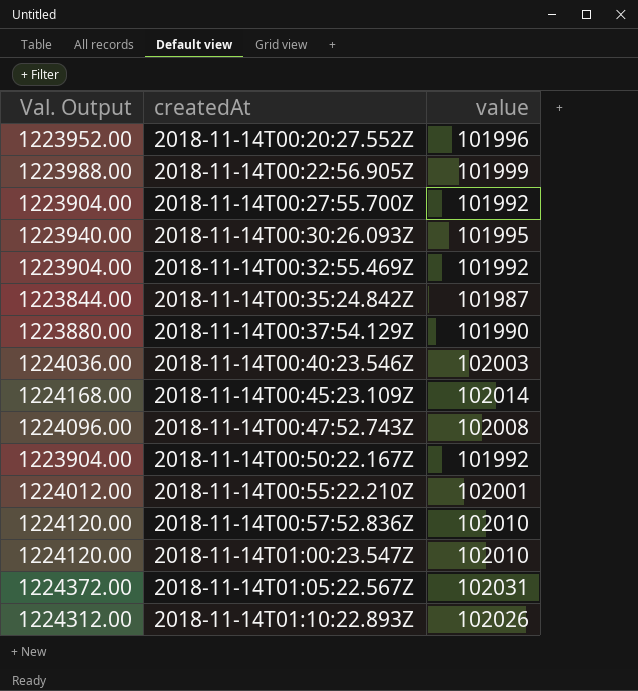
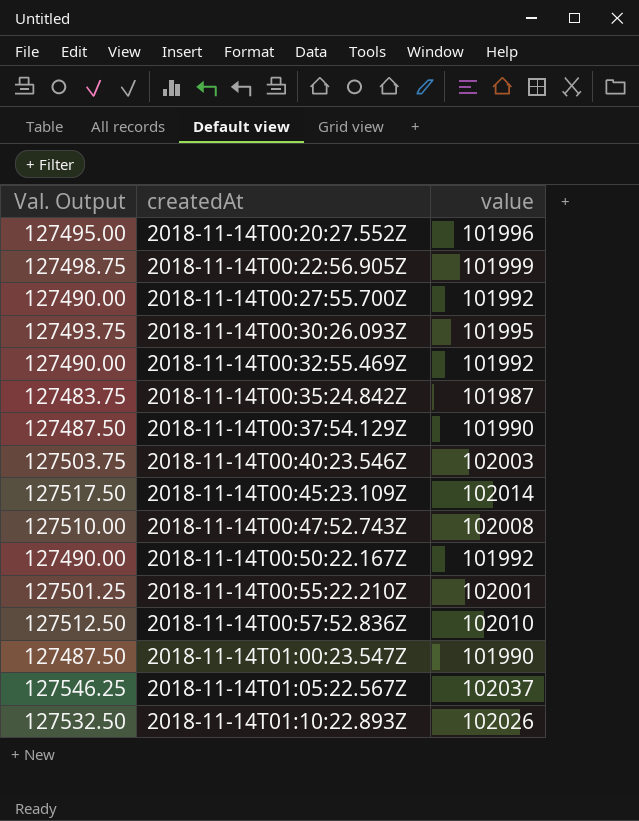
column Val. Output | formula: [value] * 12 -> [value] * 1.25
2018-11-14T01:00:23.547Z | value: 102010 -> 101990
2018-11-14T01:05:22.567Z | value: 102031 -> 102037

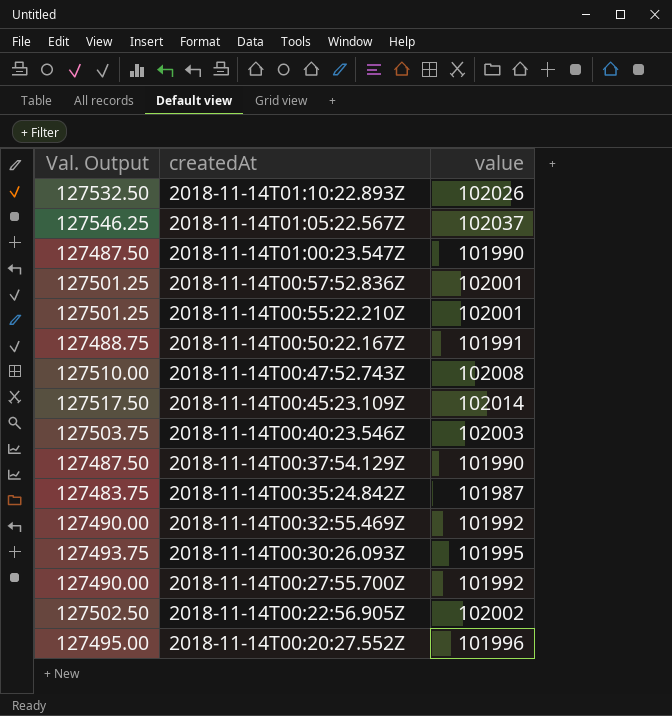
row order: createdAt ascending -> createdAt descending
2018-11-14T00:57:52.836Z | Val. Output: 127512.50 -> 127501.25
2018-11-14T00:57:52.836Z | value: 102010 -> 102001
2018-11-14T00:50:22.167Z | Val. Output: 127490.00 -> 127488.75
2018-11-14T00:50:22.167Z | value: 101992 -> 101991
2018-11-14T00:22:56.905Z | Val. Output: 127498.75 -> 127502.50
2018-11-14T00:22:56.905Z | value: 101999 -> 102002

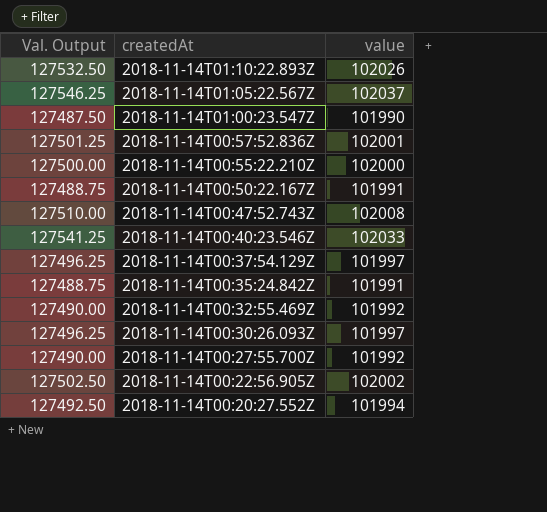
row 2018-11-14T00:45:23.109Z: 127517.50 | 102014 -> none
2018-11-14T00:55:22.210Z | Val. Output: 127501.25 -> 127500.00
2018-11-14T00:55:22.210Z | value: 102001 -> 102000
2018-11-14T00:40:23.546Z | Val. Output: 127503.75 -> 127541.25
2018-11-14T00:40:23.546Z | value: 102003 -> 102033
2018-11-14T00:37:54.129Z | Val. Output: 127487.50 -> 127496.25
2018-11-14T00:37:54.129Z | value: 101990 -> 101997
2018-11-14T00:35:24.842Z | Val. Output: 127483.75 -> 127488.75
2018-11-14T00:35:24.842Z | value: 101987 -> 101991
2018-11-14T00:30:26.093Z | Val. Output: 127493.75 -> 127496.25
2018-11-14T00:30:26.093Z | value: 101995 -> 101997
2018-11-14T00:20:27.552Z | Val. Output: 127495.00 -> 127492.50
2018-11-14T00:20:27.552Z | value: 101996 -> 101994

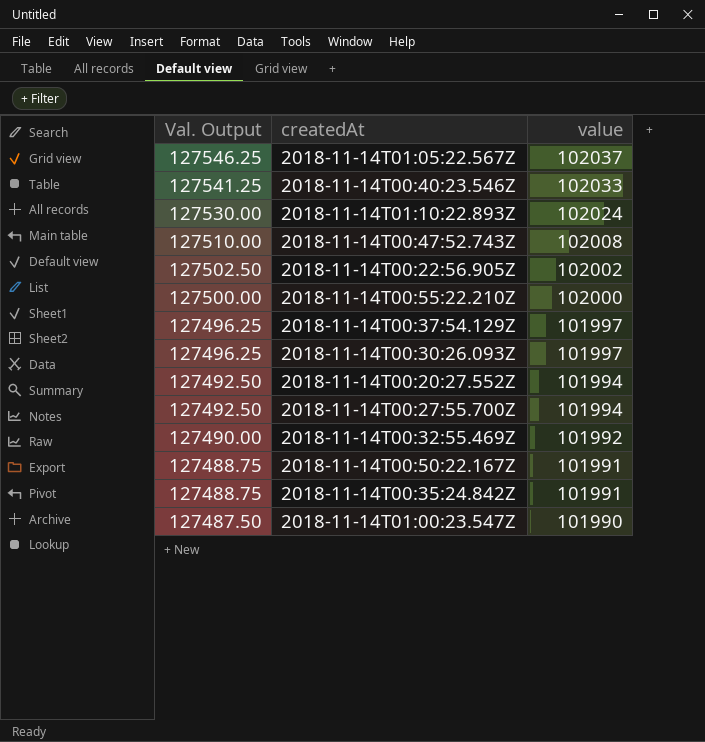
row order: createdAt descending -> Val. Output descending
row 2018-11-14T00:57:52.836Z: 127501.25 | 102001 -> none
2018-11-14T01:10:22.893Z | Val. Output: 127532.50 -> 127530.00
2018-11-14T01:10:22.893Z | value: 102026 -> 102024
2018-11-14T00:27:55.700Z | Val. Output: 127490.00 -> 127492.50
2018-11-14T00:27:55.700Z | value: 101992 -> 101994

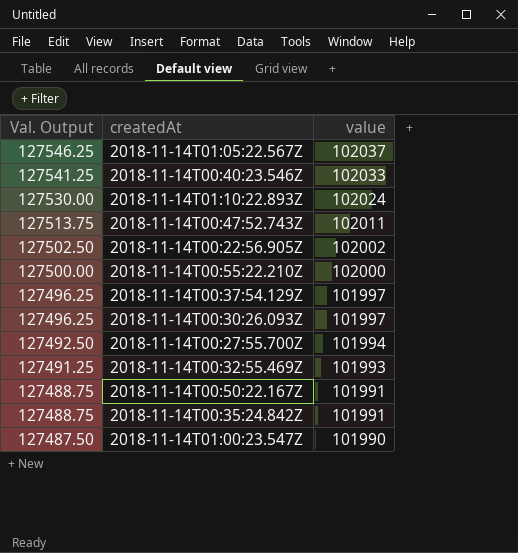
row 2018-11-14T00:20:27.552Z: 127492.50 | 101994 -> none
2018-11-14T00:47:52.743Z | Val. Output: 127510.00 -> 127513.75
2018-11-14T00:47:52.743Z | value: 102008 -> 102011
2018-11-14T00:32:55.469Z | Val. Output: 127490.00 -> 127491.25
2018-11-14T00:32:55.469Z | value: 101992 -> 101993

